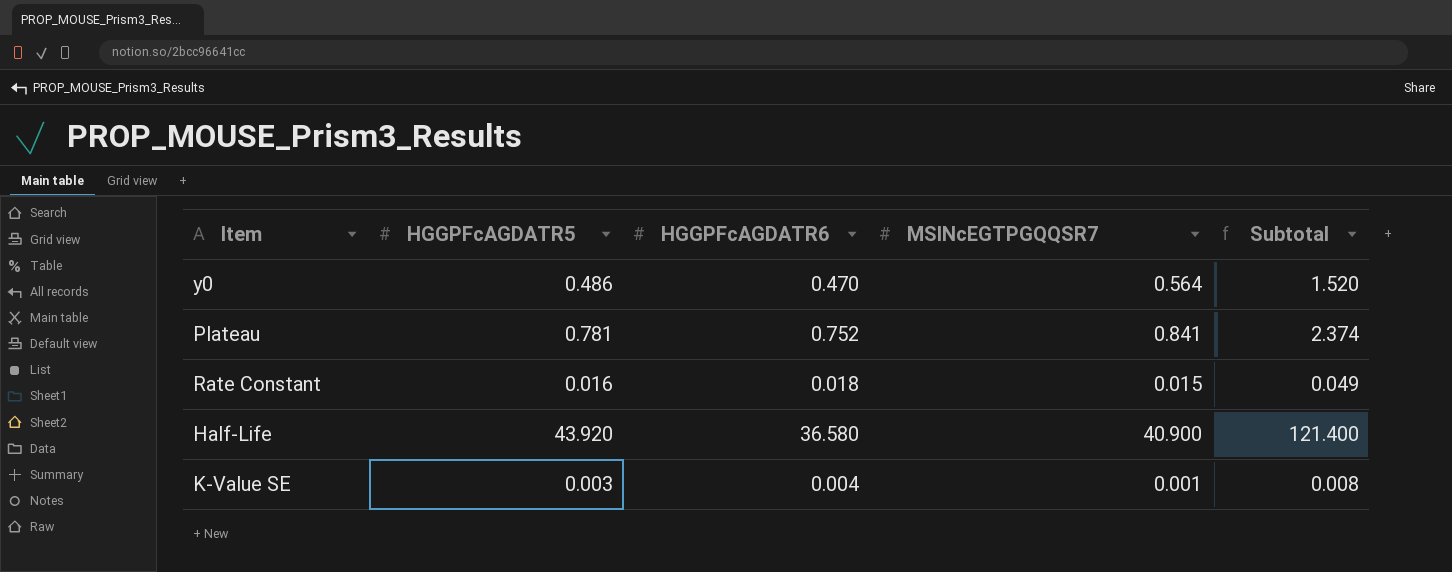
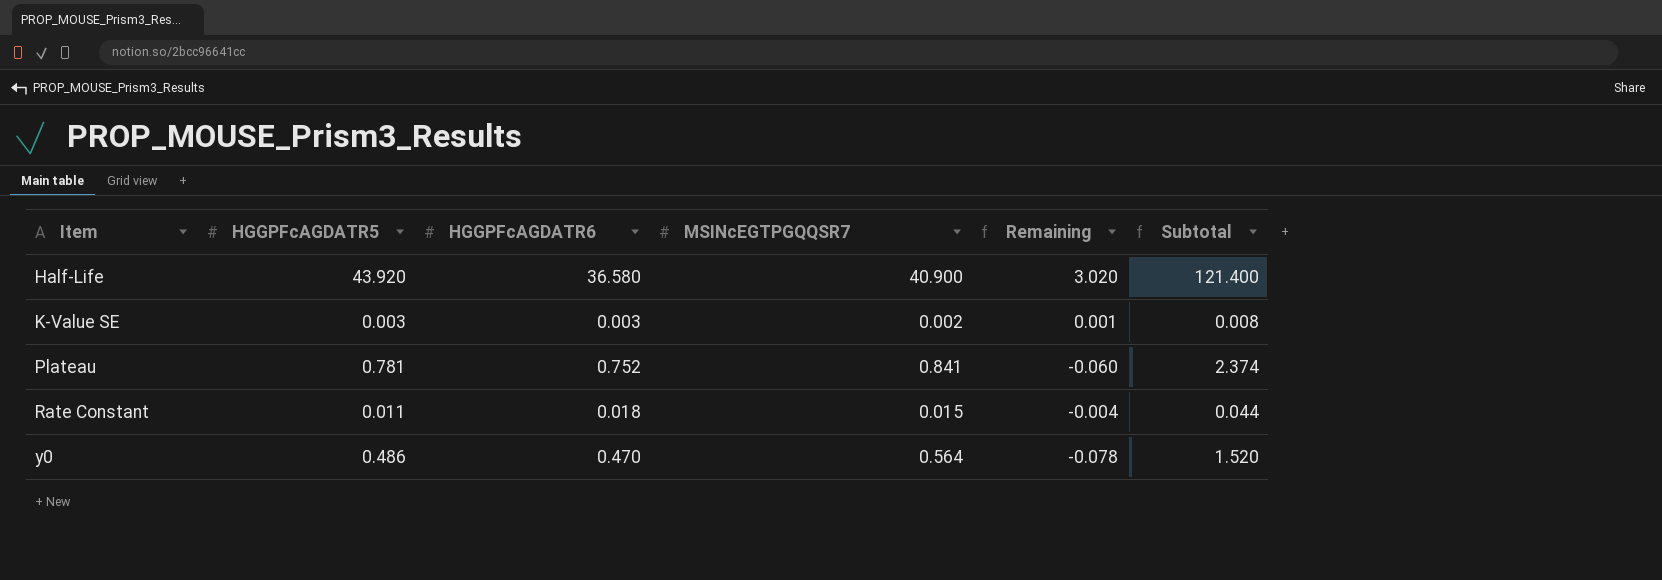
row order: none -> Item ascending
column Remaining | formula: none -> [HGGPFcAGDATR5] - [MSINcEGTPGQQSR7]
K-Value SE | HGGPFcAGDATR6: 0.004 -> 0.003
K-Value SE | MSINcEGTPGQQSR7: 0.001 -> 0.002
Rate Constant | HGGPFcAGDATR5: 0.016 -> 0.011
Rate Constant | Subtotal: 0.049 -> 0.044

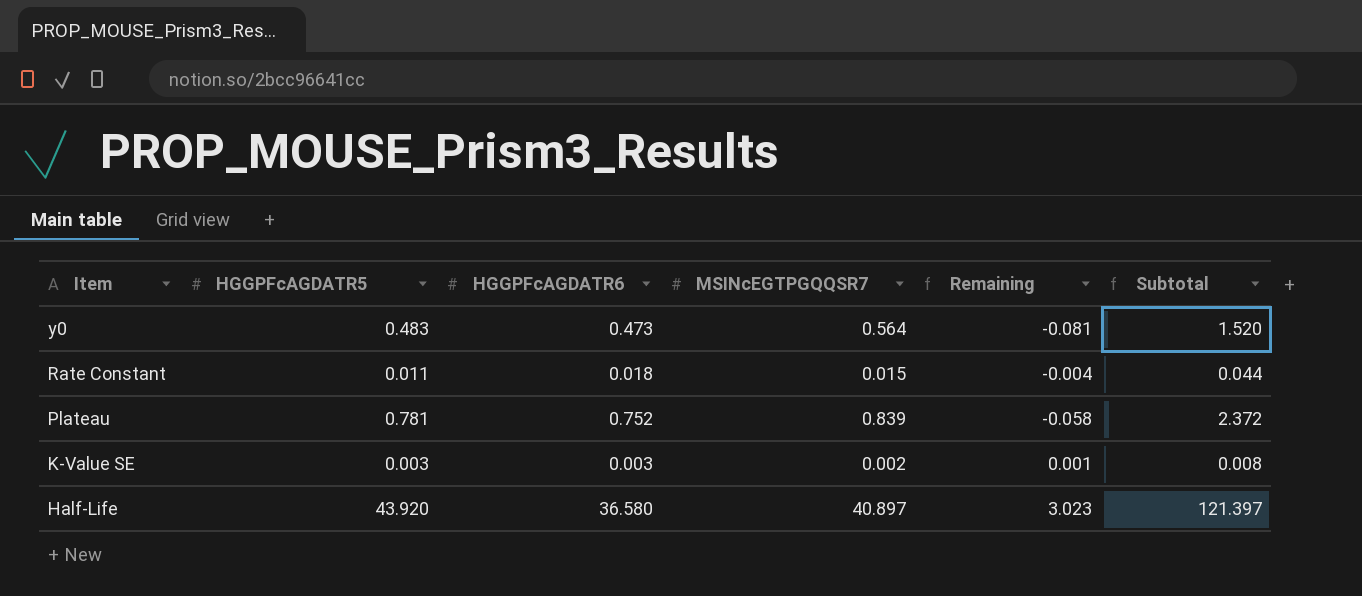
row order: Item ascending -> Item descending
y0 | HGGPFcAGDATR5: 0.486 -> 0.483
y0 | HGGPFcAGDATR6: 0.470 -> 0.473
y0 | Remaining: -0.078 -> -0.081
Plateau | MSINcEGTPGQQSR7: 0.841 -> 0.839
Plateau | Remaining: -0.060 -> -0.058
Plateau | Subtotal: 2.374 -> 2.372
Half-Life | MSINcEGTPGQQSR7: 40.900 -> 40.897
Half-Life | Remaining: 3.020 -> 3.023
Half-Life | Subtotal: 121.400 -> 121.397

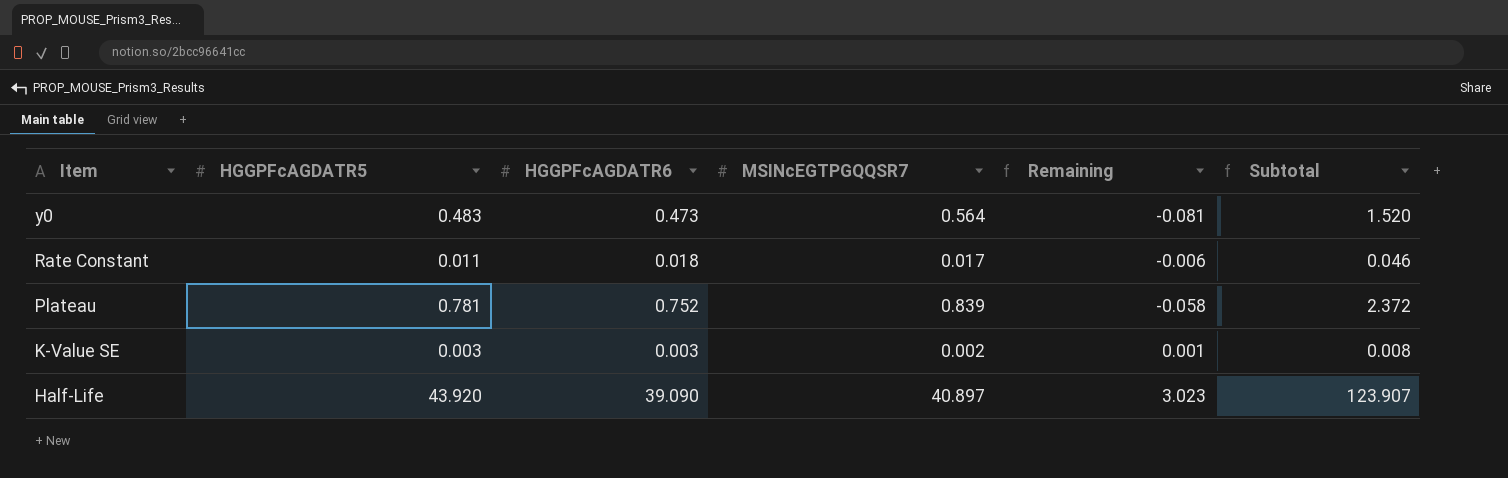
Rate Constant | MSINcEGTPGQQSR7: 0.015 -> 0.017
Rate Constant | Remaining: -0.004 -> -0.006
Rate Constant | Subtotal: 0.044 -> 0.046
Half-Life | HGGPFcAGDATR6: 36.580 -> 39.090
Half-Life | Subtotal: 121.397 -> 123.907

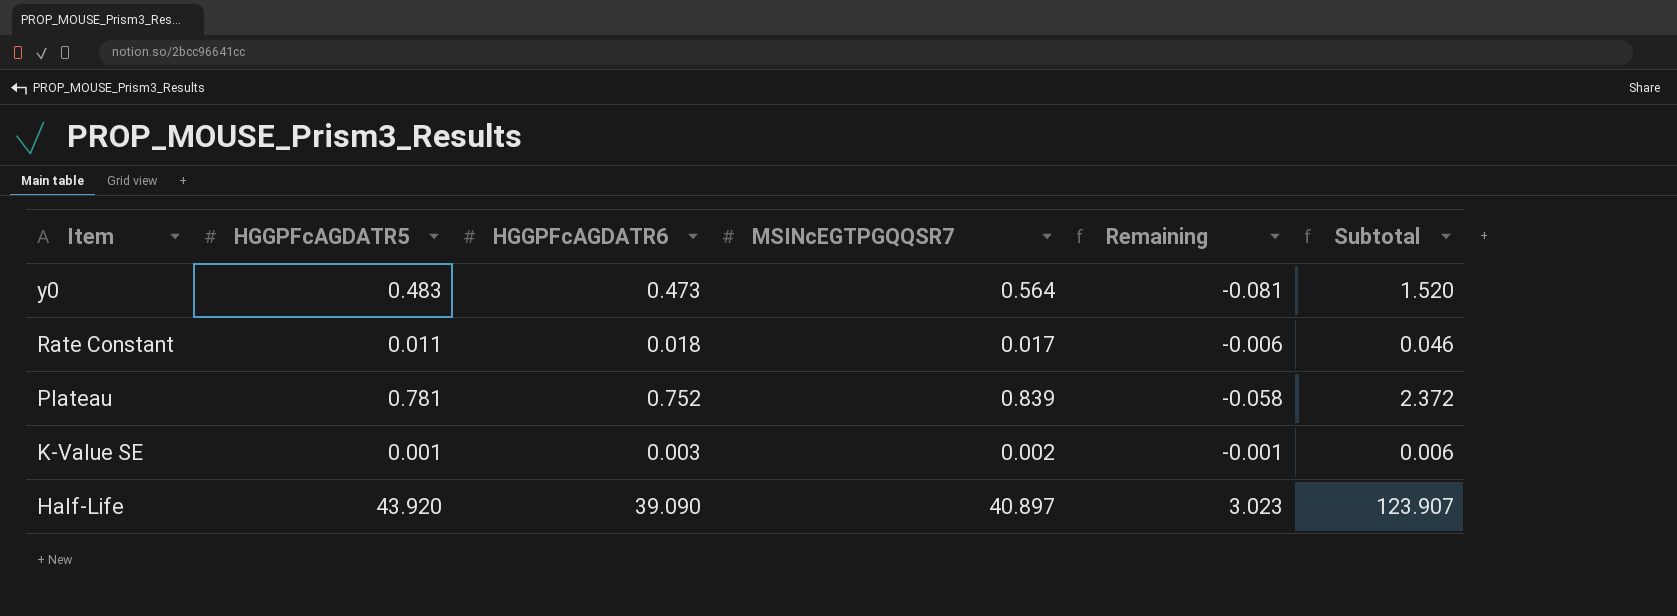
K-Value SE | HGGPFcAGDATR5: 0.003 -> 0.001
K-Value SE | Remaining: 0.001 -> -0.001
K-Value SE | Subtotal: 0.008 -> 0.006

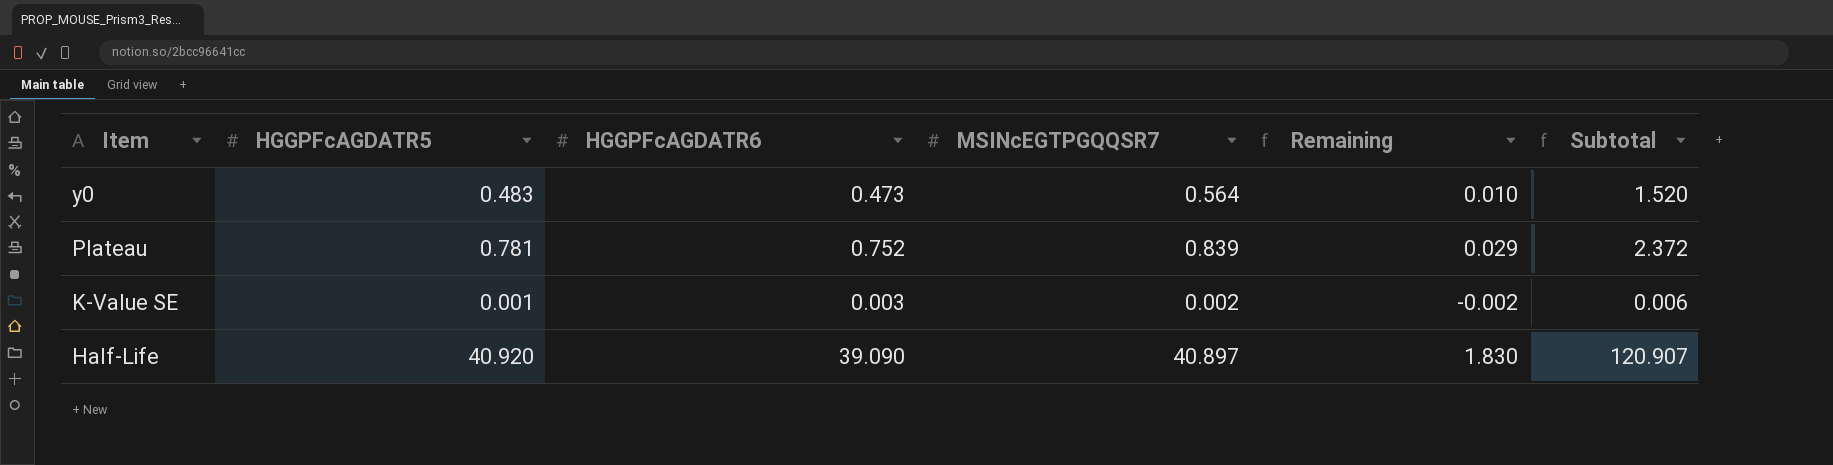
column Remaining | formula: [HGGPFcAGDATR5] - [MSINcEGTPGQQSR7] -> [HGGPFcAGDATR5] - [HGGPFcAGDATR6]
row Rate Constant: 0.011 | 0.018 | 0.017 | -0.006 | 0.046 -> none
Half-Life | HGGPFcAGDATR5: 43.920 -> 40.920
Half-Life | Subtotal: 123.907 -> 120.907

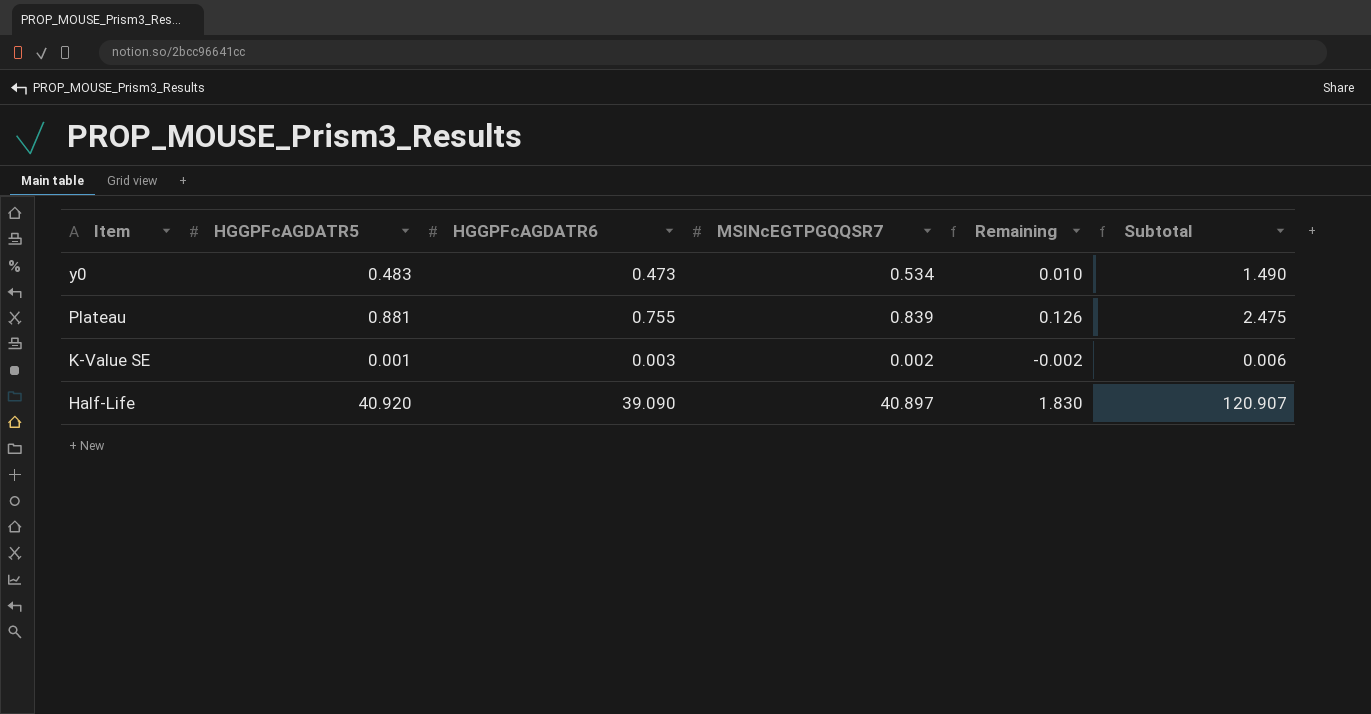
y0 | MSINcEGTPGQQSR7: 0.564 -> 0.534
y0 | Subtotal: 1.520 -> 1.490
Plateau | HGGPFcAGDATR5: 0.781 -> 0.881
Plateau | HGGPFcAGDATR6: 0.752 -> 0.755
Plateau | Remaining: 0.029 -> 0.126
Plateau | Subtotal: 2.372 -> 2.475

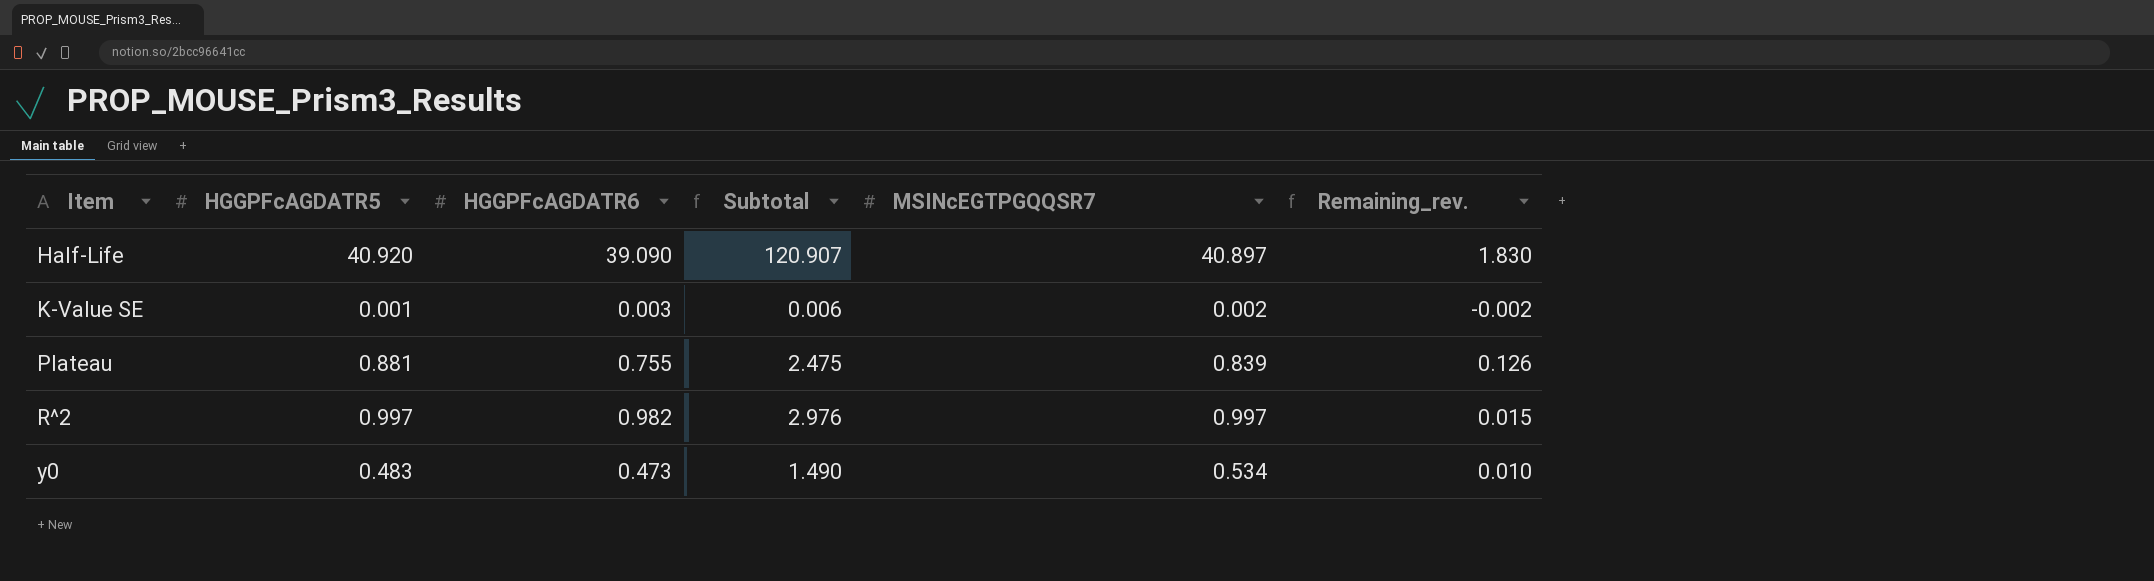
row order: Item descending -> Item ascending
column Subtotal | position: 6 -> 4
column name: Remaining -> Remaining_rev.
row R^2: none -> 0.997 | 0.982 | 2.976 | 0.997 | 0.015

